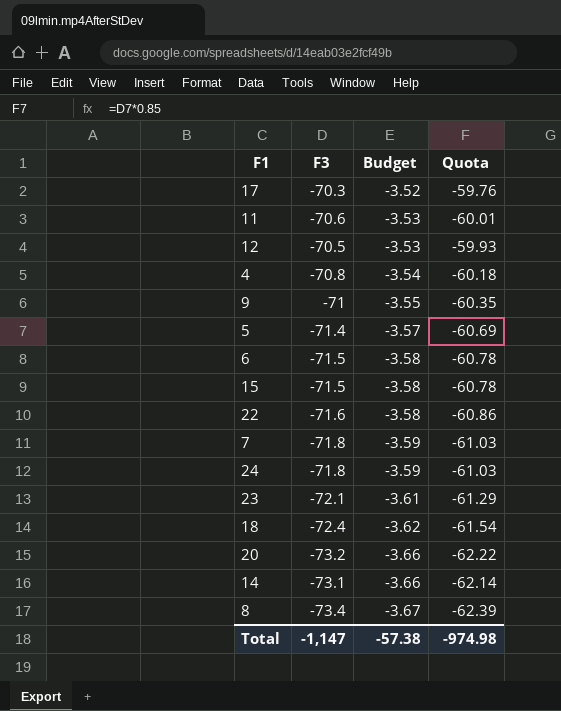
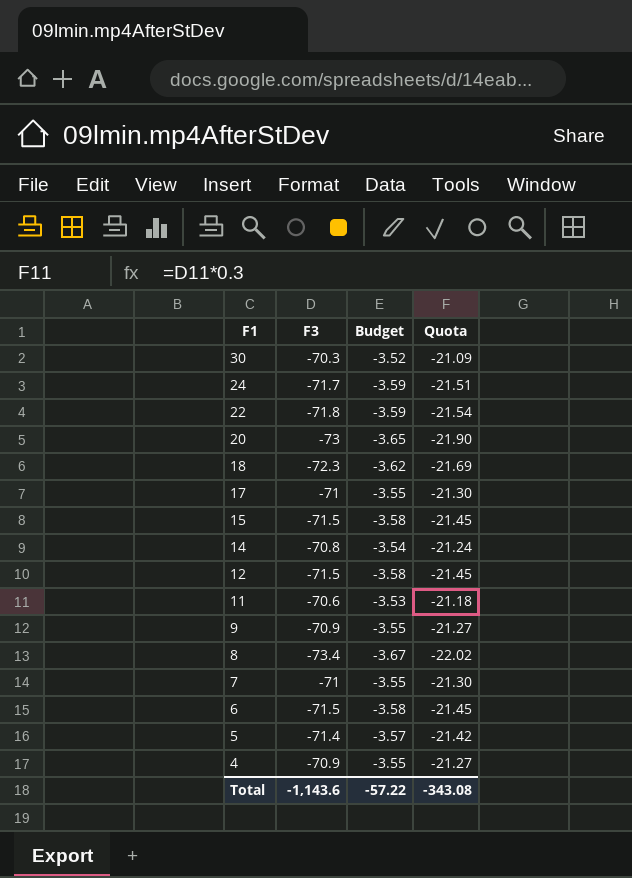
row order: Budget descending -> F1 descending
column Quota | formula: [F3] * 0.85 -> [F3] * 0.3
row 23: -72.1 | -3.61 | -61.29 -> none
row 30: none -> -70.3 | -3.52 | -21.09
24 | F3: -71.8 -> -71.7
22 | F3: -71.6 -> -71.8
22 | Budget: -3.58 -> -3.59
20 | F3: -73.2 -> -73
20 | Budget: -3.66 -> -3.65
18 | F3: -72.4 -> -72.3
17 | F3: -70.3 -> -71
17 | Budget: -3.52 -> -3.55
14 | F3: -73.1 -> -70.8
14 | Budget: -3.66 -> -3.54
12 | F3: -70.5 -> -71.5
12 | Budget: -3.53 -> -3.58
9 | F3: -71 -> -70.9
7 | F3: -71.8 -> -71
7 | Budget: -3.59 -> -3.55
4 | F3: -70.8 -> -70.9
4 | Budget: -3.54 -> -3.55
Total | F3: -1,147 -> -1,143.6
Total | Budget: -57.38 -> -57.22
Total | Quota: -974.98 -> -343.08

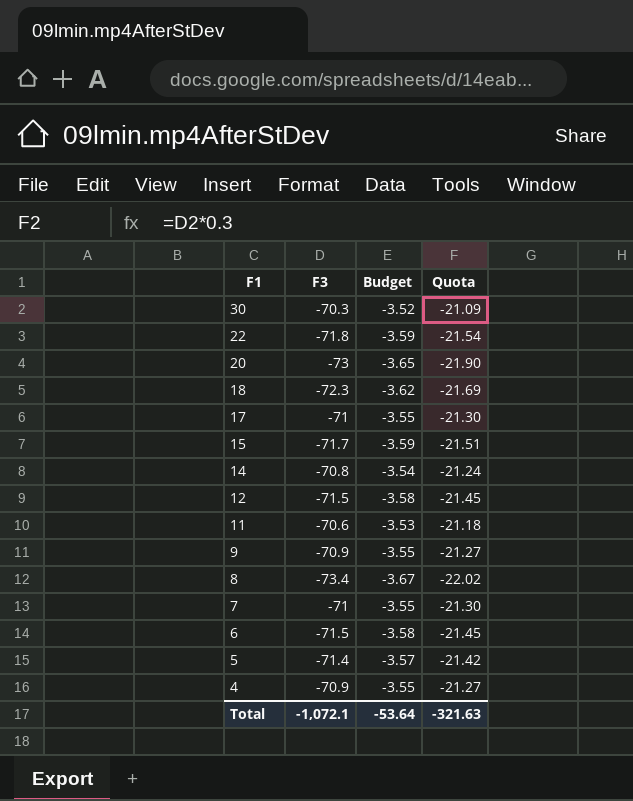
row 24: -71.7 | -3.59 | -21.51 -> none
15 | F3: -71.5 -> -71.7
15 | Budget: -3.58 -> -3.59
15 | Quota: -21.45 -> -21.51
Total | F3: -1,143.6 -> -1,072.1
Total | Budget: -57.22 -> -53.64
Total | Quota: -343.08 -> -321.63

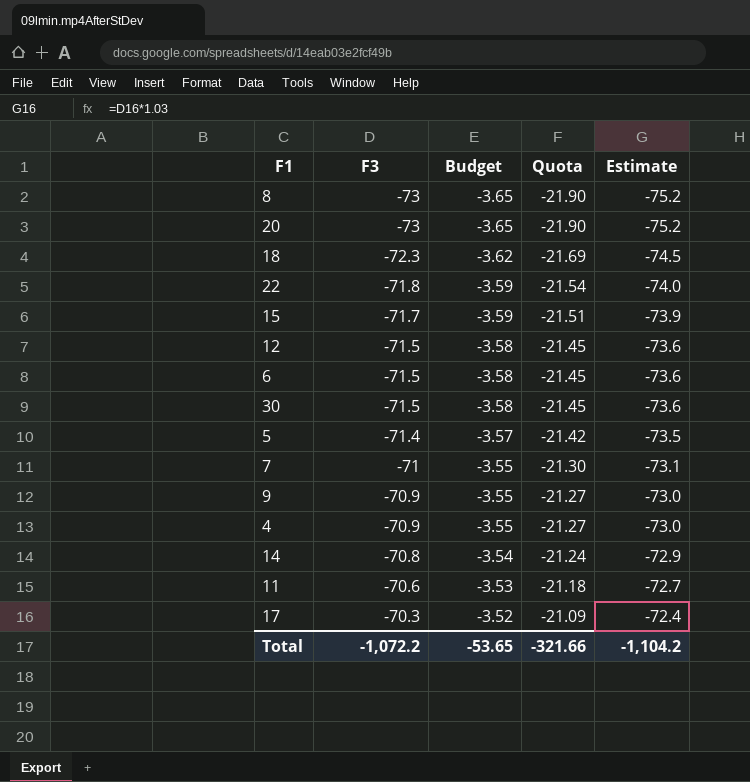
row order: F1 descending -> F3 ascending
column Estimate | formula: none -> [F3] * 1.03
8 | F3: -73.4 -> -73
8 | Budget: -3.67 -> -3.65
8 | Quota: -22.02 -> -21.90
30 | F3: -70.3 -> -71.5
30 | Budget: -3.52 -> -3.58
30 | Quota: -21.09 -> -21.45
17 | F3: -71 -> -70.3
17 | Budget: -3.55 -> -3.52
17 | Quota: -21.30 -> -21.09
Total | F3: -1,072.1 -> -1,072.2
Total | Budget: -53.64 -> -53.65
Total | Quota: -321.63 -> -321.66

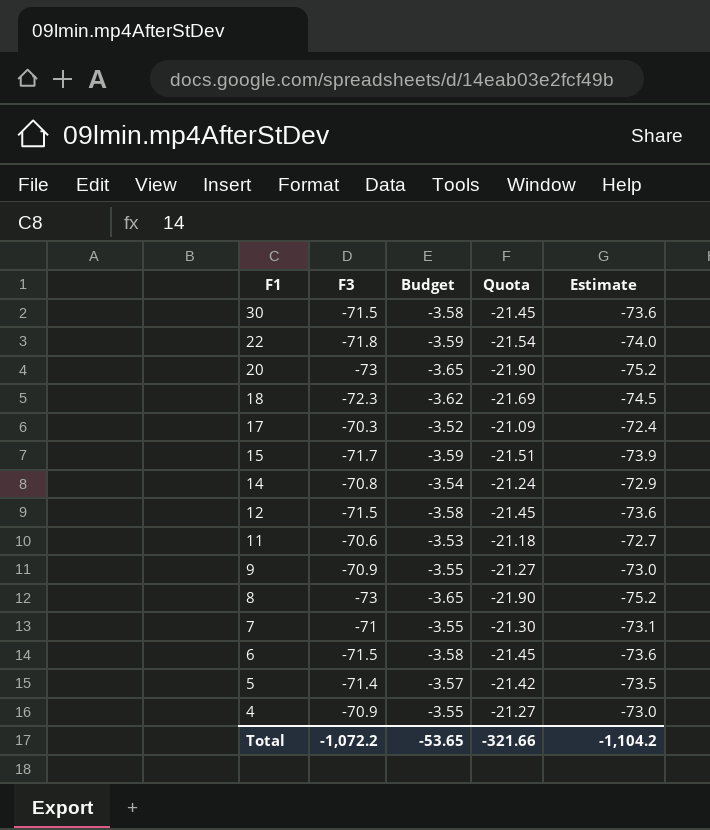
row order: F3 ascending -> F1 descending

